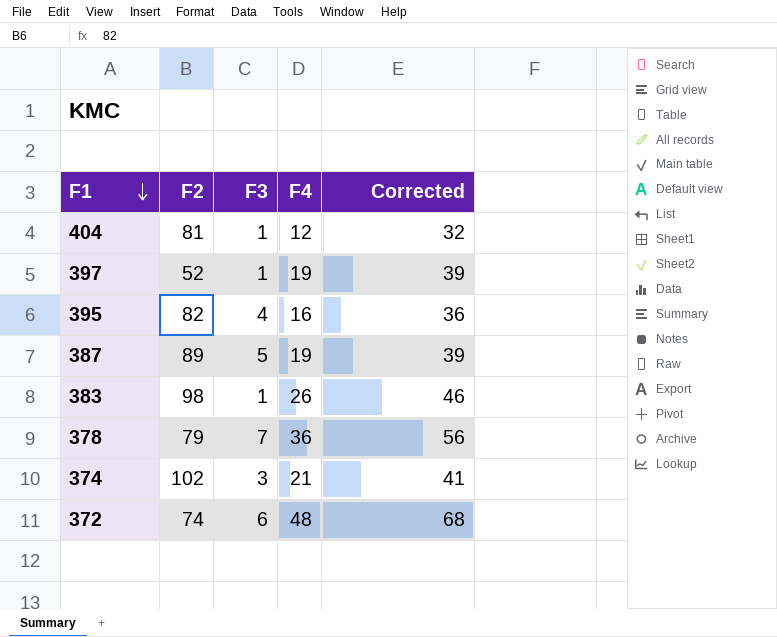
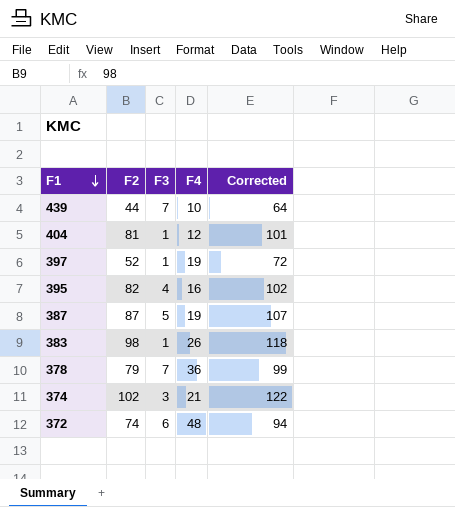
column Corrected | formula: [F4] + 20 -> [F2] + 20
row 439: none -> 44 | 7 | 10 | 64
387 | F2: 89 -> 87

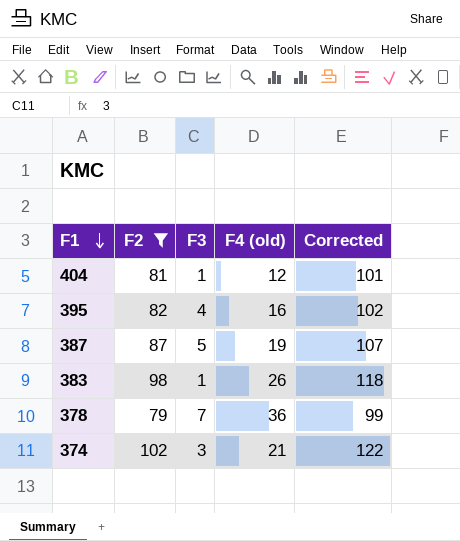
filter: none -> F2 >= 79
column name: F4 -> F4 (old)

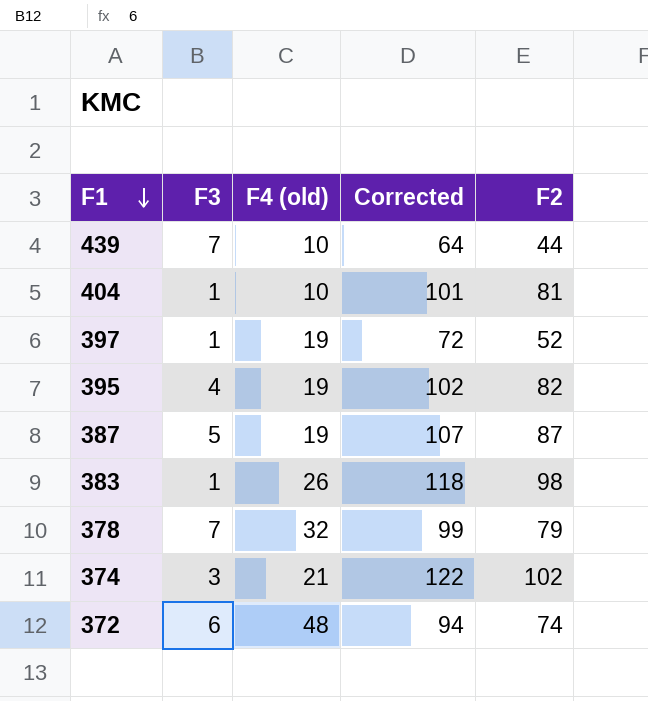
filter: F2 >= 79 -> none
column F2 | position: 2 -> 5
404 | F4 (old): 12 -> 10
395 | F4 (old): 16 -> 19
378 | F4 (old): 36 -> 32

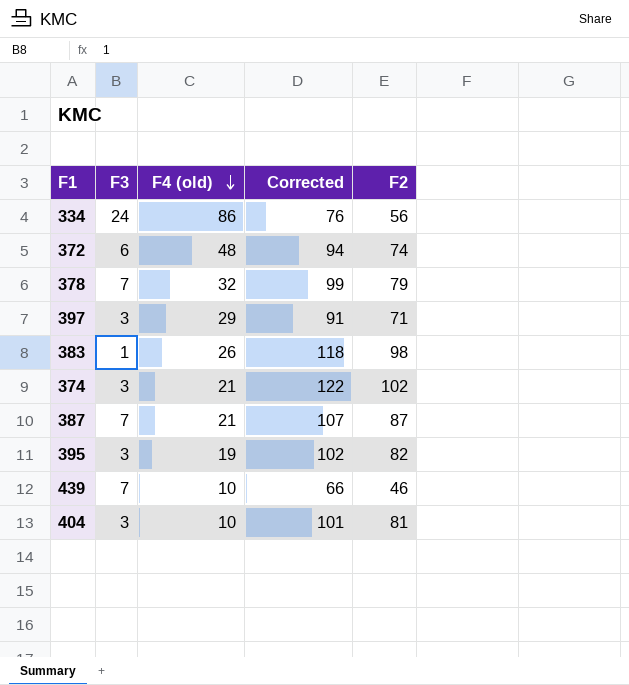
row order: F1 descending -> F4 (old) descending
row 334: none -> 24 | 86 | 76 | 56
397 | F3: 1 -> 3
397 | F4 (old): 19 -> 29
397 | Corrected: 72 -> 91
397 | F2: 52 -> 71
387 | F3: 5 -> 7
387 | F4 (old): 19 -> 21
395 | F3: 4 -> 3
439 | Corrected: 64 -> 66
439 | F2: 44 -> 46
404 | F3: 1 -> 3

